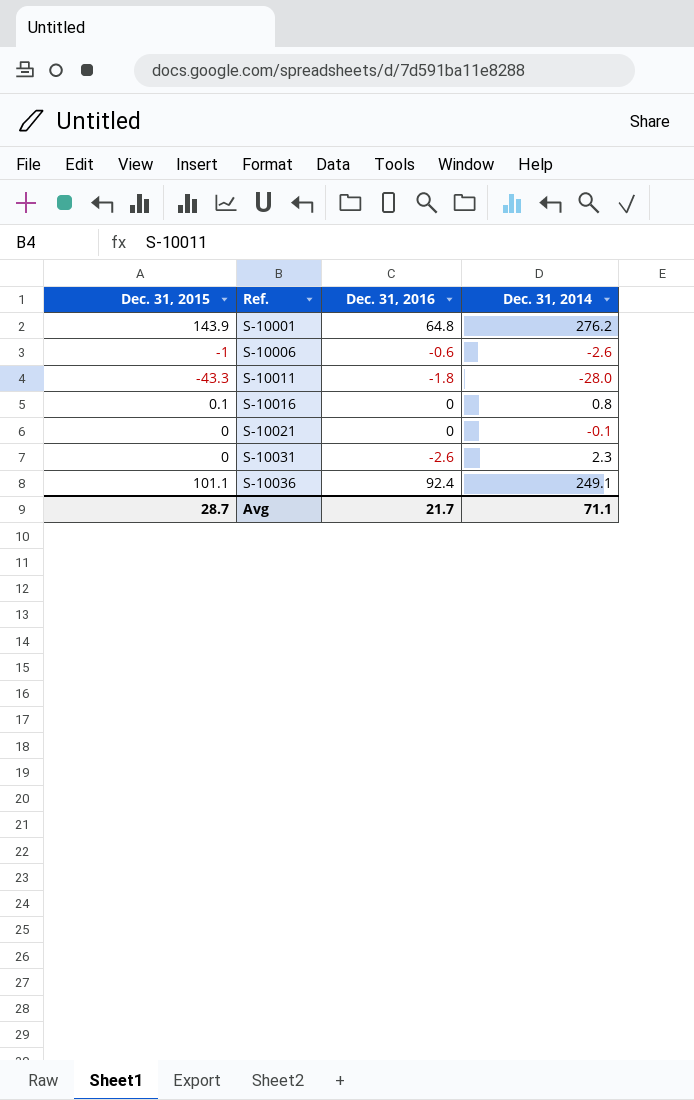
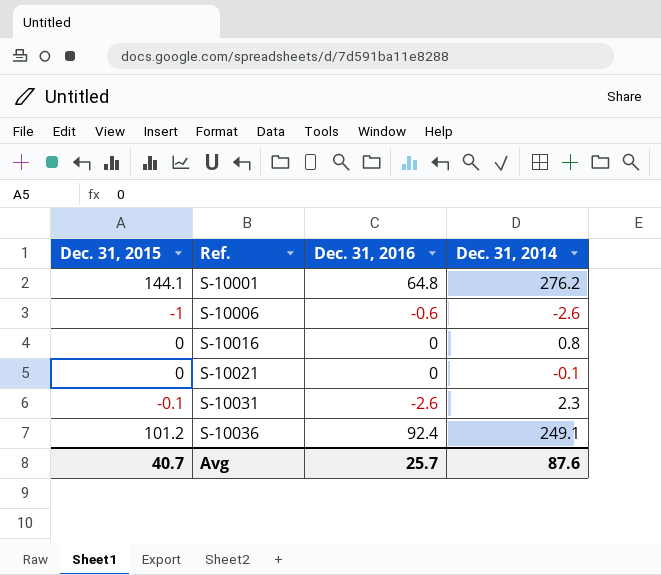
row S-10011: -43.3 | -1.8 | -28.0 -> none
S-10001 | Dec. 31, 2015: 143.9 -> 144.1
S-10016 | Dec. 31, 2015: 0.1 -> 0
S-10031 | Dec. 31, 2015: 0 -> -0.1
S-10036 | Dec. 31, 2015: 101.1 -> 101.2
Avg | Dec. 31, 2015: 28.7 -> 40.7
Avg | Dec. 31, 2016: 21.7 -> 25.7
Avg | Dec. 31, 2014: 71.1 -> 87.6

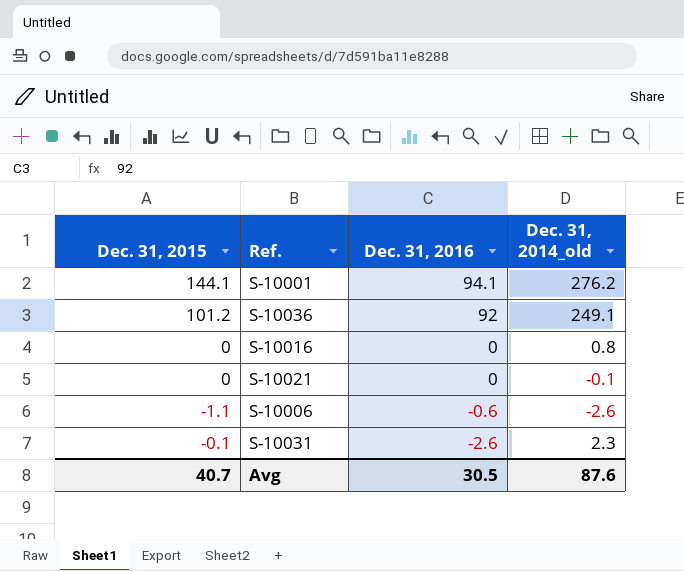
row order: Ref. ascending -> Dec. 31, 2016 descending
column name: Dec. 31, 2014 -> Dec. 31, 2014_old
S-10001 | Dec. 31, 2016: 64.8 -> 94.1
S-10036 | Dec. 31, 2016: 92.4 -> 92
S-10006 | Dec. 31, 2015: -1 -> -1.1
Avg | Dec. 31, 2016: 25.7 -> 30.5

